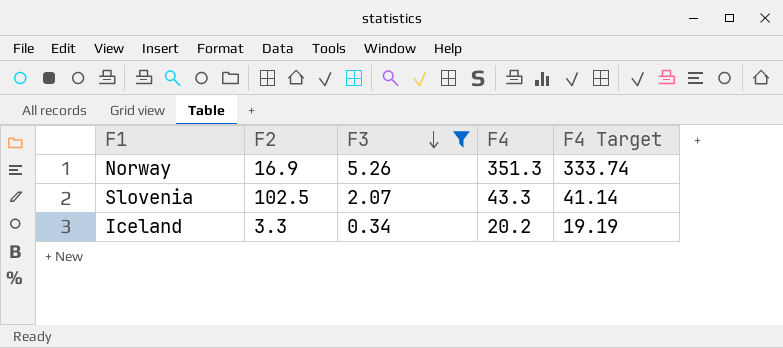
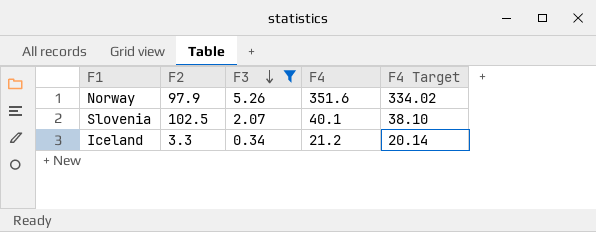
Norway | F2: 16.9 -> 97.9
Norway | F4: 351.3 -> 351.6
Norway | F4 Target: 333.74 -> 334.02
Slovenia | F4: 43.3 -> 40.1
Slovenia | F4 Target: 41.14 -> 38.10
Iceland | F4: 20.2 -> 21.2
Iceland | F4 Target: 19.19 -> 20.14

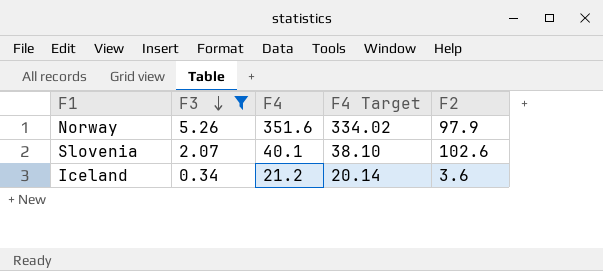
column F2 | position: 2 -> 5
Slovenia | F2: 102.5 -> 102.6
Iceland | F2: 3.3 -> 3.6

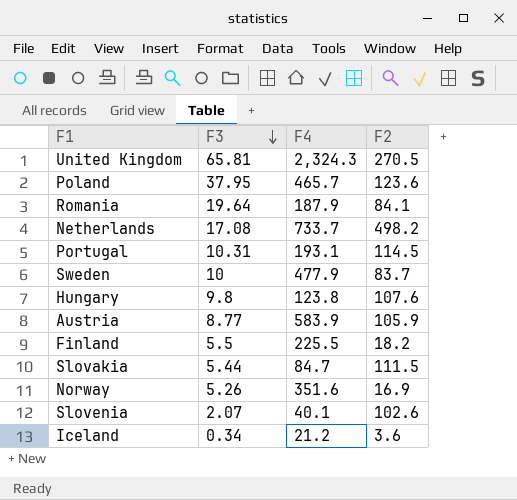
filter: F3 <= 5.26 -> none
column F4 Target | formula: [F4] * 0.95 -> none
Norway | F2: 97.9 -> 16.9

